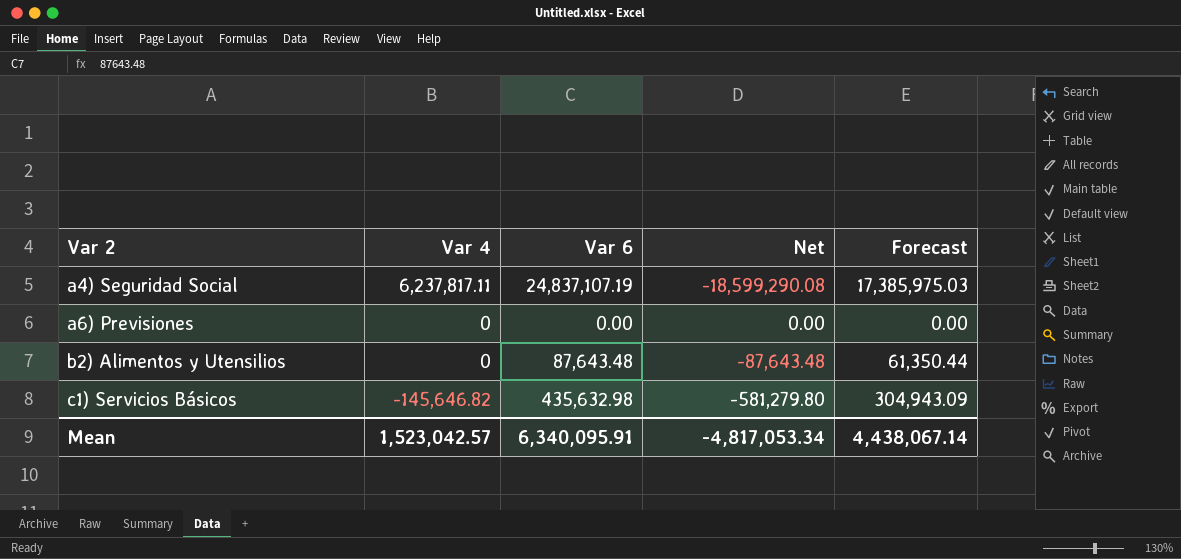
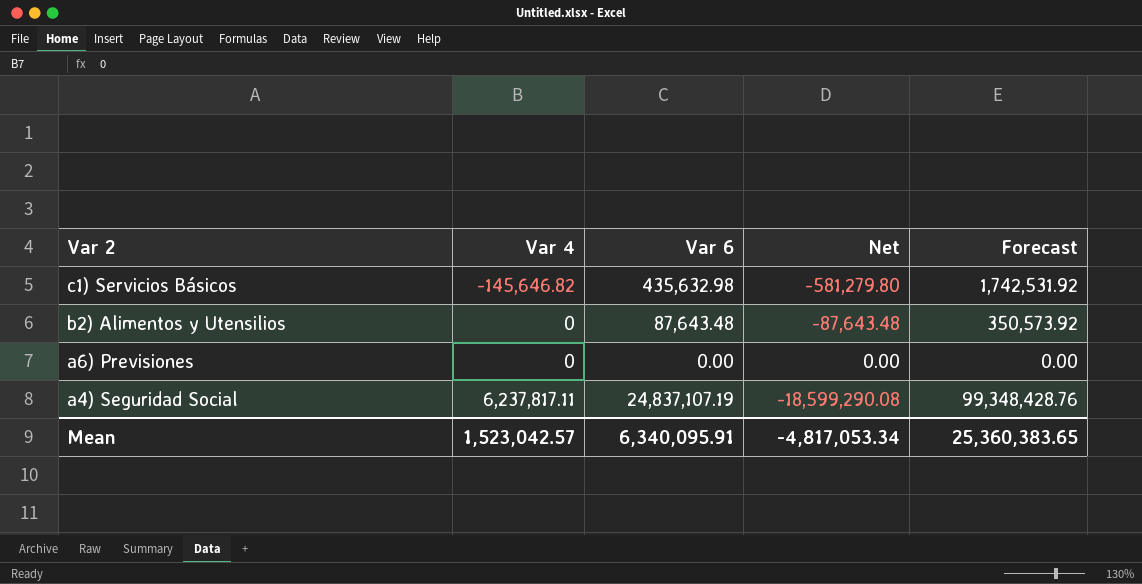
row order: Var 2 ascending -> Var 2 descending
column Forecast | formula: [Var 6] * 0.7 -> [Var 6] * 4
Mean | Forecast: 4,438,067.14 -> 25,360,383.65

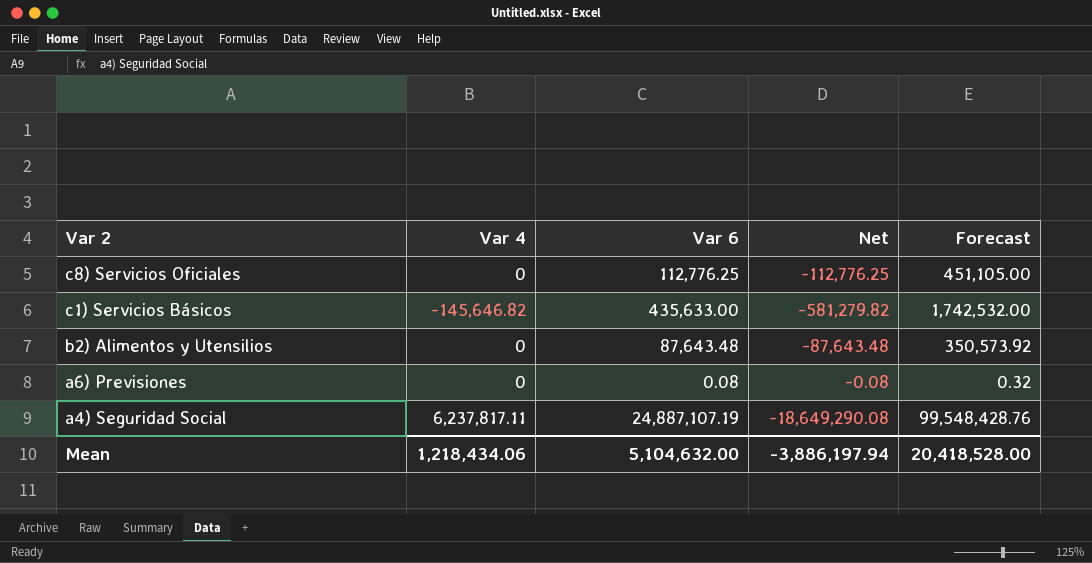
row c8) Servicios Oficiales: none -> 0 | 112,776.25 | -112,776.25 | 451,105.00
c1) Servicios Básicos | Var 6: 435,632.98 -> 435,633.00
c1) Servicios Básicos | Net: -581,279.80 -> -581,279.82
c1) Servicios Básicos | Forecast: 1,742,531.92 -> 1,742,532.00
a6) Previsiones | Var 6: 0.00 -> 0.08
a6) Previsiones | Net: 0.00 -> -0.08
a6) Previsiones | Forecast: 0.00 -> 0.32
a4) Seguridad Social | Var 6: 24,837,107.19 -> 24,887,107.19
a4) Seguridad Social | Net: -18,599,290.08 -> -18,649,290.08
a4) Seguridad Social | Forecast: 99,348,428.76 -> 99,548,428.76
Mean | Var 4: 1,523,042.57 -> 1,218,434.06
Mean | Var 6: 6,340,095.91 -> 5,104,632.00
Mean | Net: -4,817,053.34 -> -3,886,197.94
Mean | Forecast: 25,360,383.65 -> 20,418,528.00

